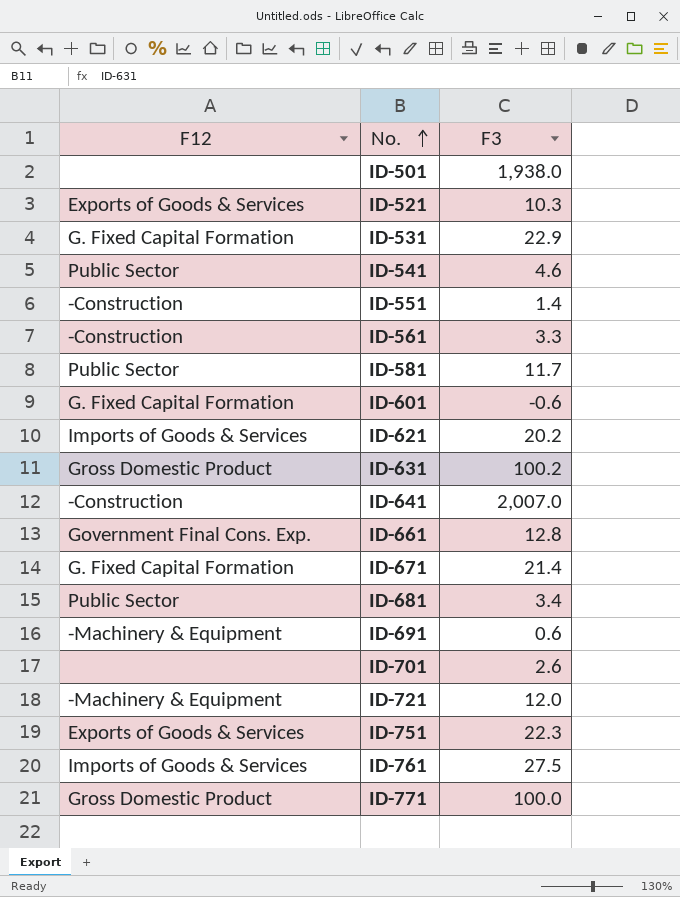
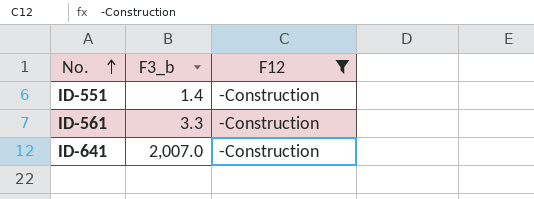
filter: none -> F12 = -Construction
column name: F3 -> F3_b
column F12 | position: 1 -> 3

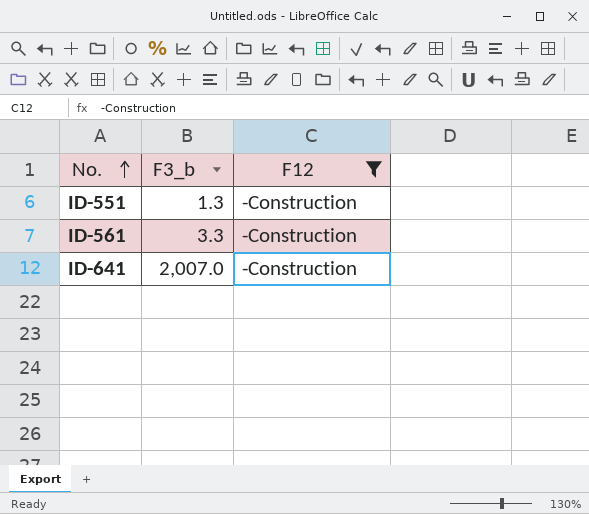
ID-551 | F3_b: 1.4 -> 1.3

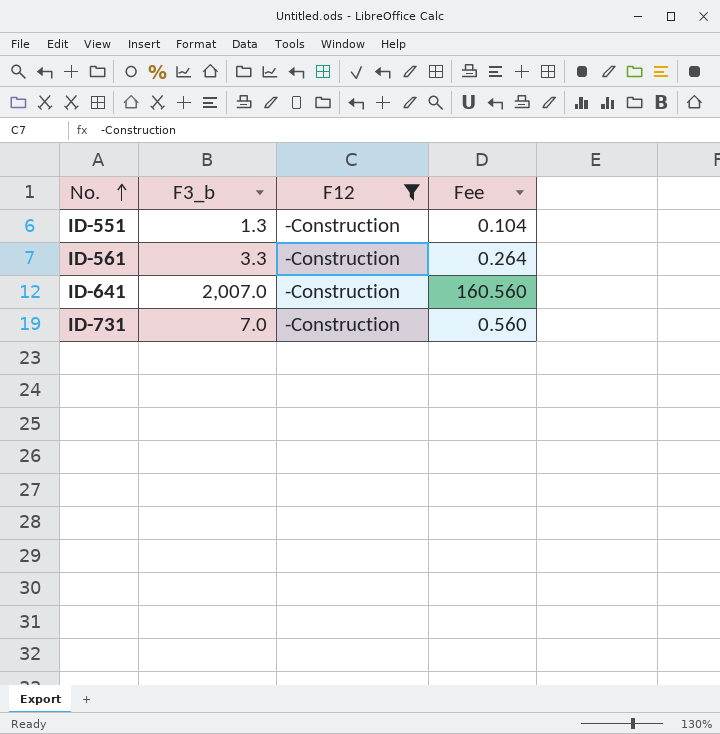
column Fee | formula: none -> [F3_b] * 0.08
row ID-731: none -> 7.0 | -Construction | 0.560

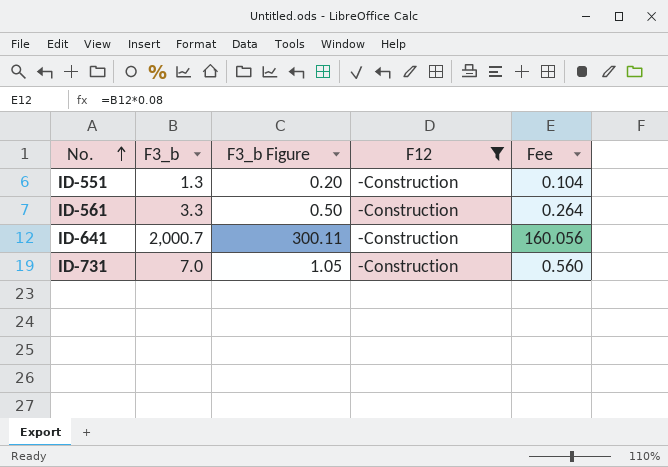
column F3_b Figure | formula: none -> [F3_b] * 0.15
ID-641 | F3_b: 2,007.0 -> 2,000.7
ID-641 | Fee: 160.560 -> 160.056

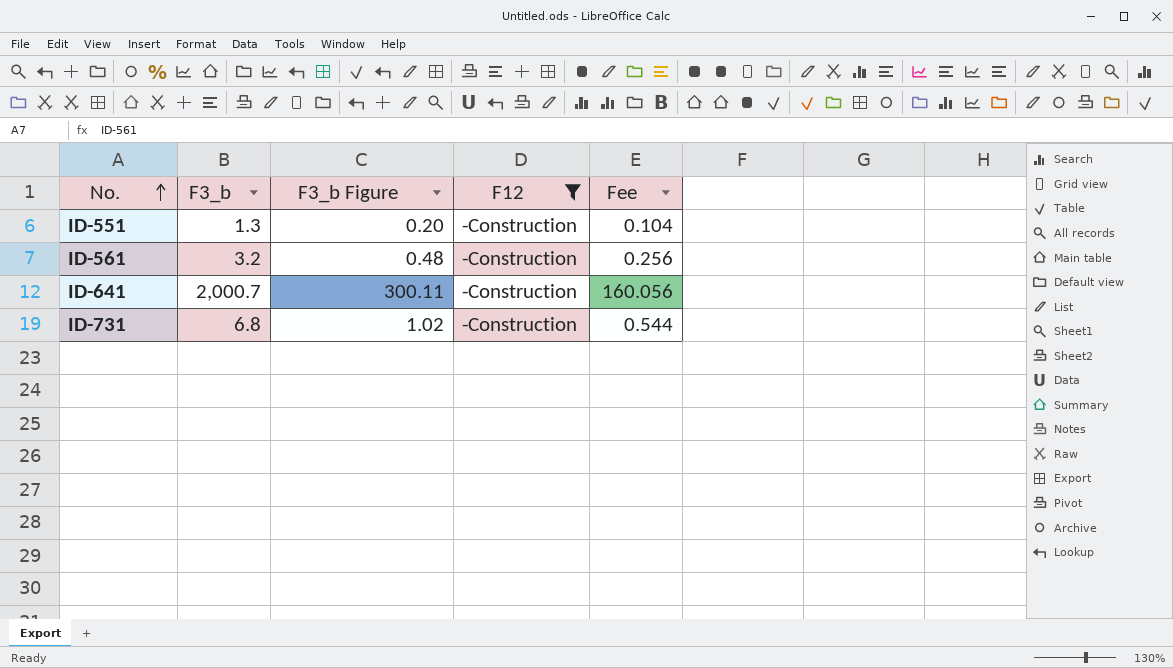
ID-561 | F3_b: 3.3 -> 3.2
ID-561 | F3_b Figure: 0.50 -> 0.48
ID-561 | Fee: 0.264 -> 0.256
ID-731 | F3_b: 7.0 -> 6.8
ID-731 | F3_b Figure: 1.05 -> 1.02
ID-731 | Fee: 0.560 -> 0.544

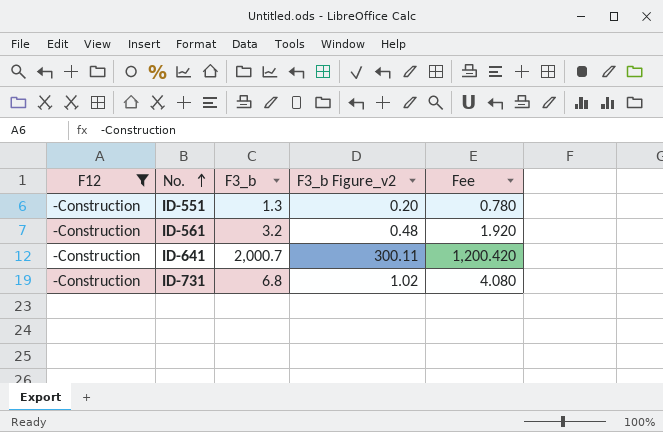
column F12 | position: 4 -> 1
column name: F3_b Figure -> F3_b Figure_v2
column Fee | formula: [F3_b] * 0.08 -> [F3_b] * 0.6

